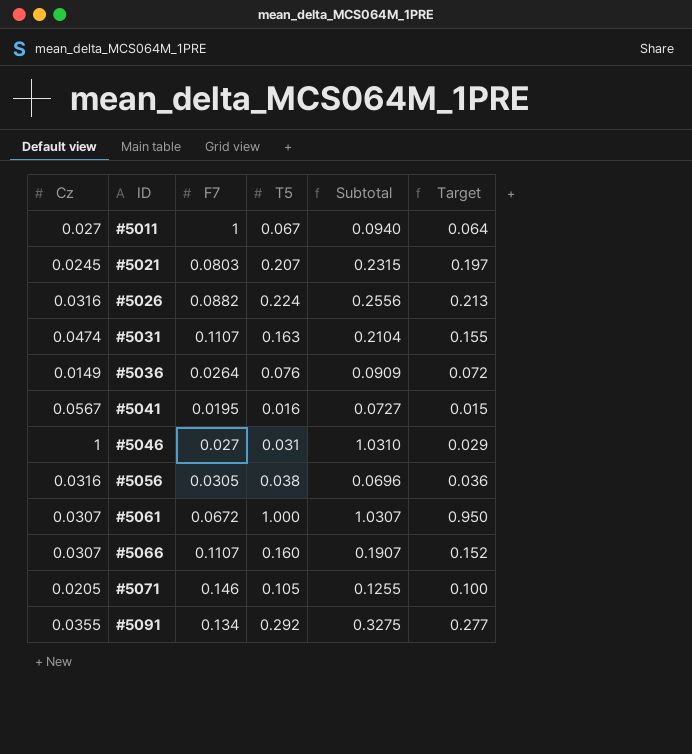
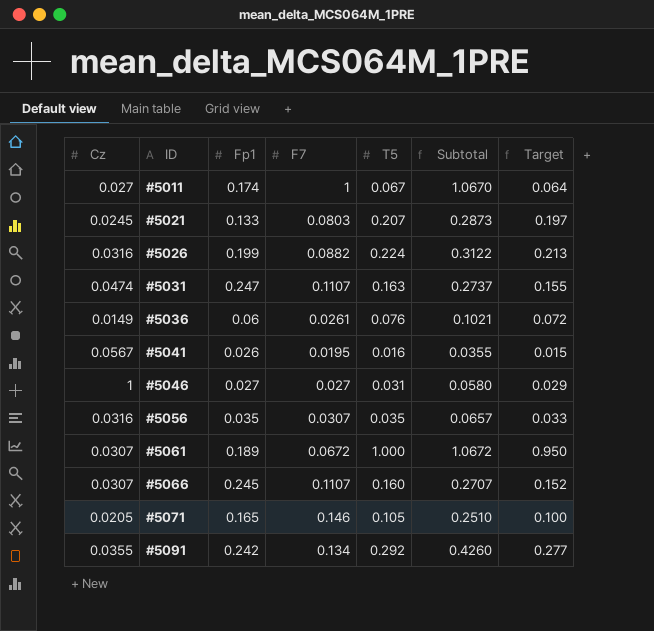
column Fp1 | position: none -> 3
column Subtotal | formula: [Cz] + [T5] -> [F7] + [T5]
#5036 | F7: 0.0264 -> 0.0261
#5056 | F7: 0.0305 -> 0.0307
#5056 | T5: 0.038 -> 0.035
#5056 | Target: 0.036 -> 0.033

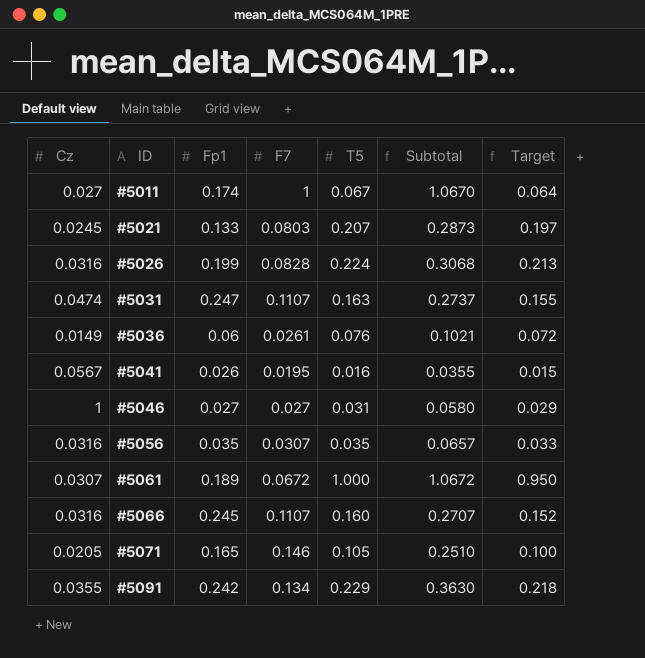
#5026 | F7: 0.0882 -> 0.0828
#5026 | Subtotal: 0.3122 -> 0.3068
#5066 | Cz: 0.0307 -> 0.0316
#5091 | T5: 0.292 -> 0.229
#5091 | Subtotal: 0.4260 -> 0.3630
#5091 | Target: 0.277 -> 0.218

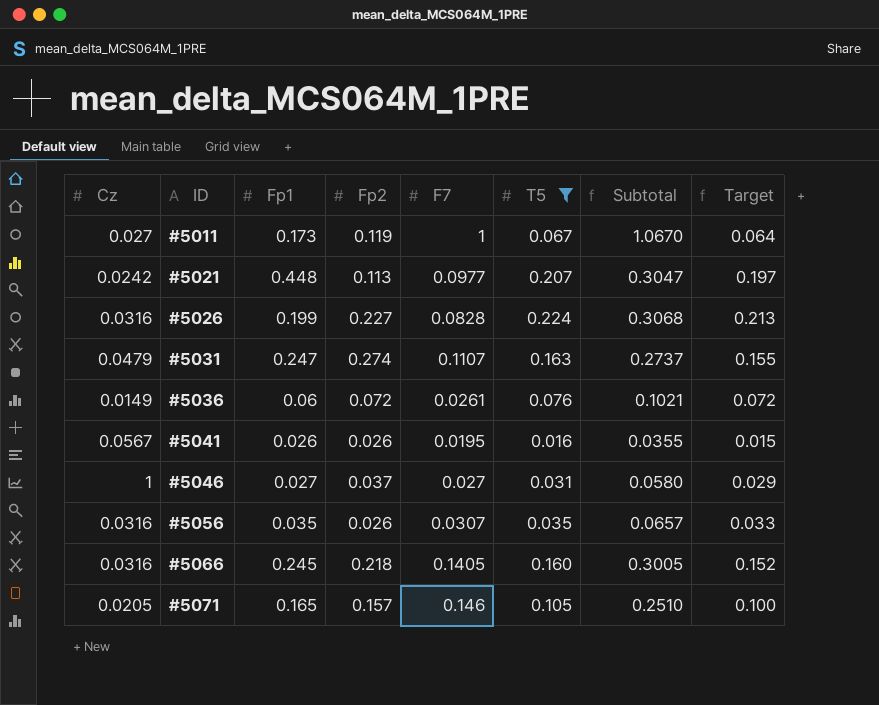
filter: none -> T5 <= 0.224
column Fp2 | position: none -> 4
#5011 | Fp1: 0.174 -> 0.173
#5021 | Cz: 0.0245 -> 0.0242
#5021 | Fp1: 0.133 -> 0.448
#5021 | F7: 0.0803 -> 0.0977
#5021 | Subtotal: 0.2873 -> 0.3047
#5031 | Cz: 0.0474 -> 0.0479
#5066 | F7: 0.1107 -> 0.1405
#5066 | Subtotal: 0.2707 -> 0.3005

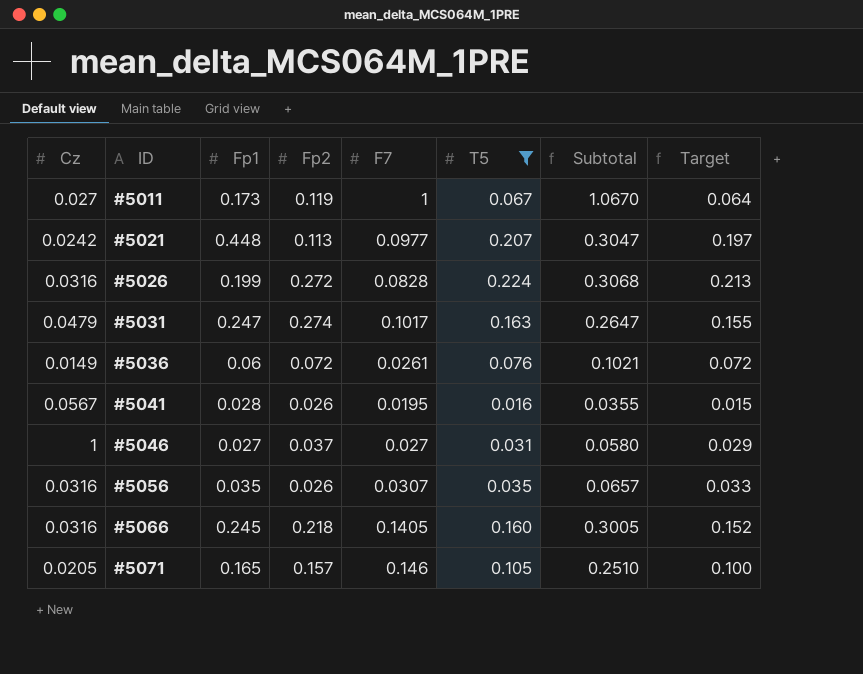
#5026 | Fp2: 0.227 -> 0.272
#5031 | F7: 0.1107 -> 0.1017
#5031 | Subtotal: 0.2737 -> 0.2647
#5041 | Fp1: 0.026 -> 0.028

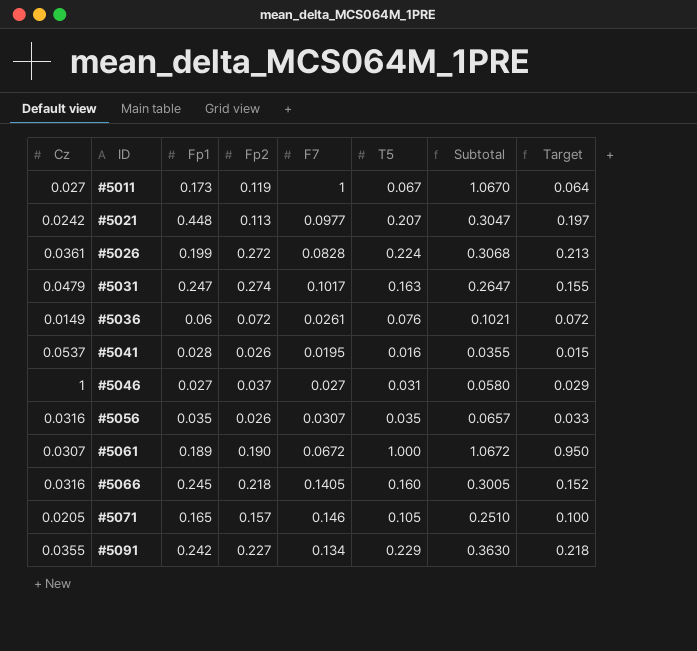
filter: T5 <= 0.224 -> none
#5026 | Cz: 0.0316 -> 0.0361
#5041 | Cz: 0.0567 -> 0.0537

